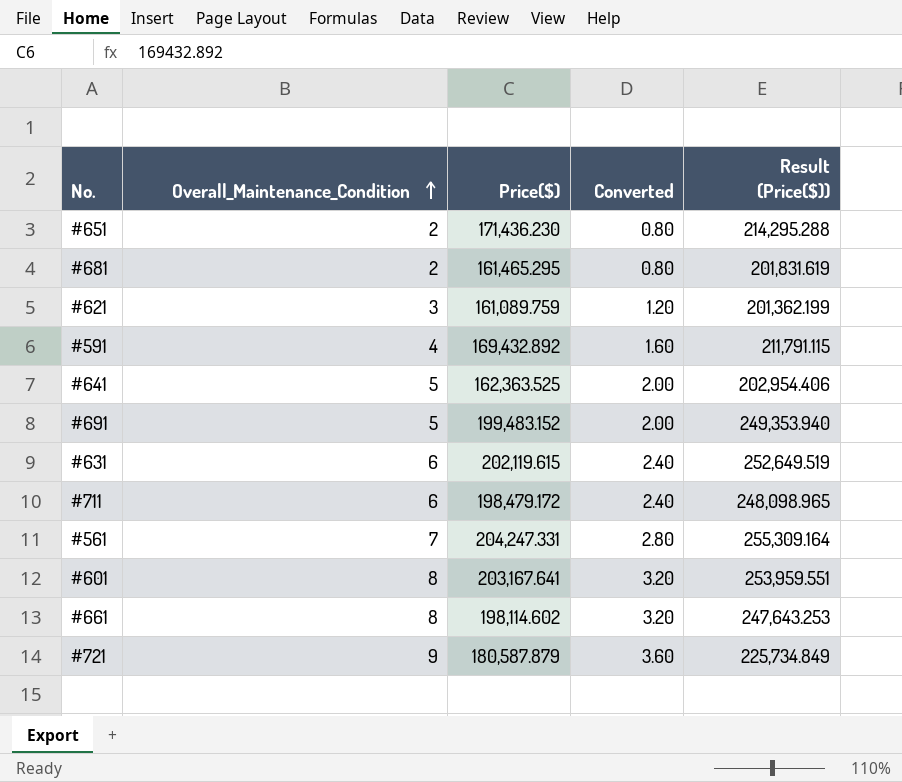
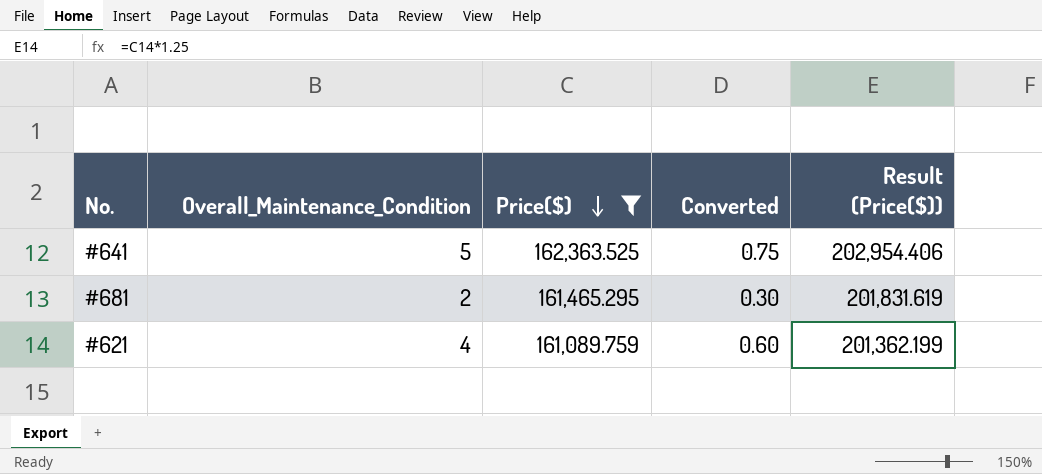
filter: none -> Price($) <= 162,363.525
row order: Overall_Maintenance_Condition ascending -> Price($) descending
column Converted | formula: [Overall_Maintenance_Condition] * 0.4 -> [Overall_Maintenance_Condition] * 0.15
#621 | Overall_Maintenance_Condition: 3 -> 4

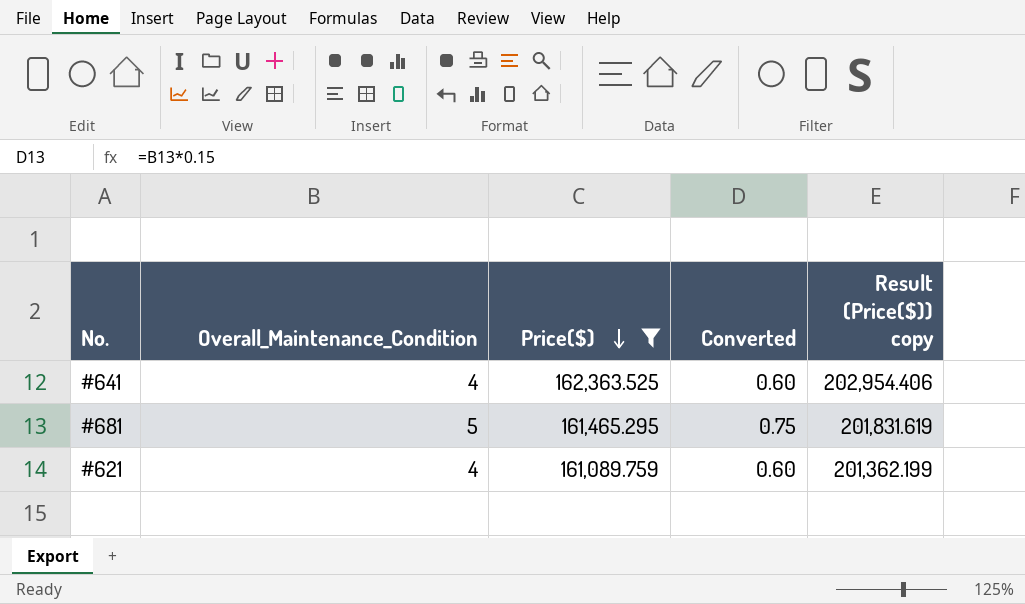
column name: Result (Price($)) -> Result (Price($)) copy
#641 | Overall_Maintenance_Condition: 5 -> 4
#641 | Converted: 0.75 -> 0.60
#681 | Overall_Maintenance_Condition: 2 -> 5
#681 | Converted: 0.30 -> 0.75

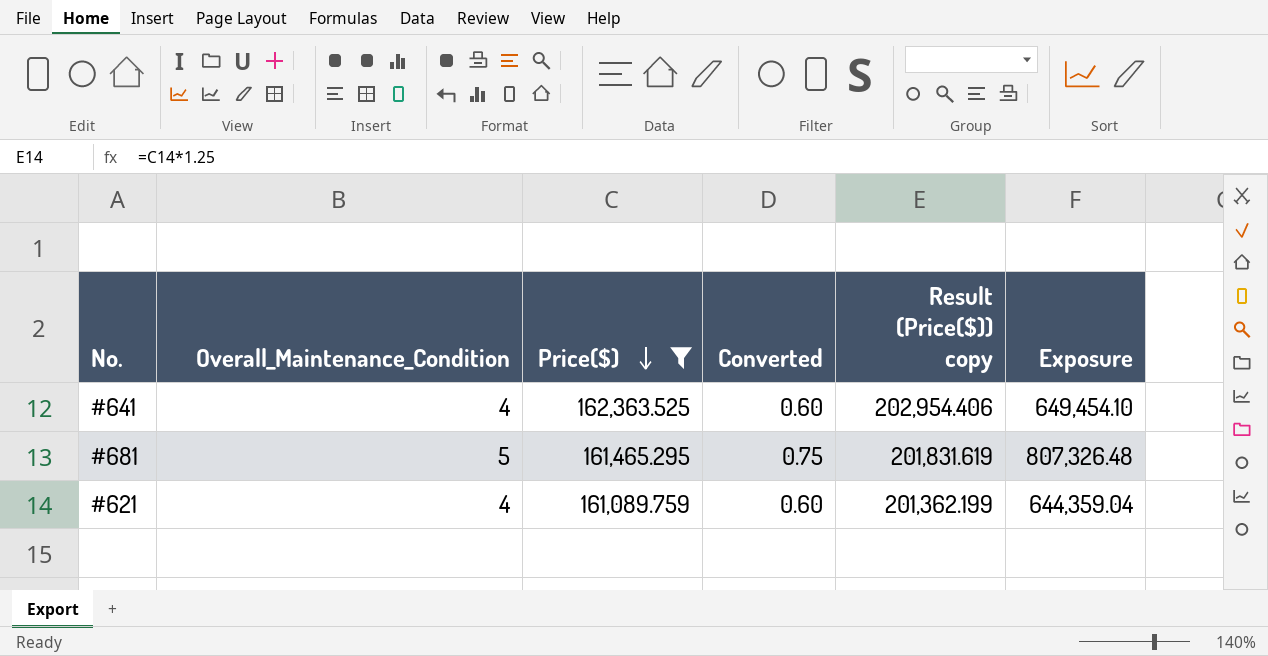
column Exposure | formula: none -> [Overall_Maintenance_Condition] * [Price($)]

